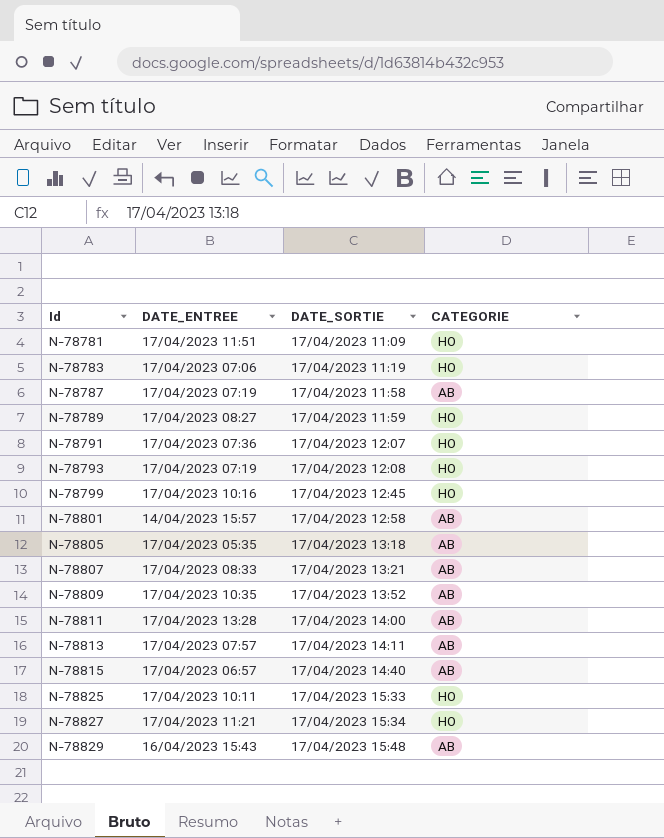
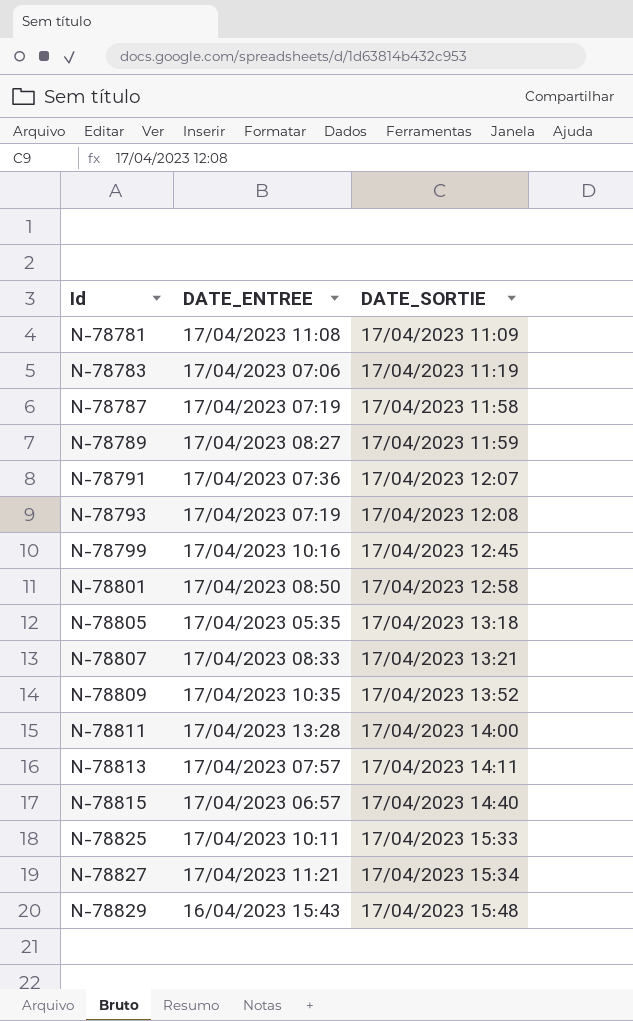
column CATEGORIE | position: 4 -> none
N-78781 | DATE_ENTREE: 17/04/2023 11:51 -> 17/04/2023 11:08
N-78801 | DATE_ENTREE: 14/04/2023 15:57 -> 17/04/2023 08:50

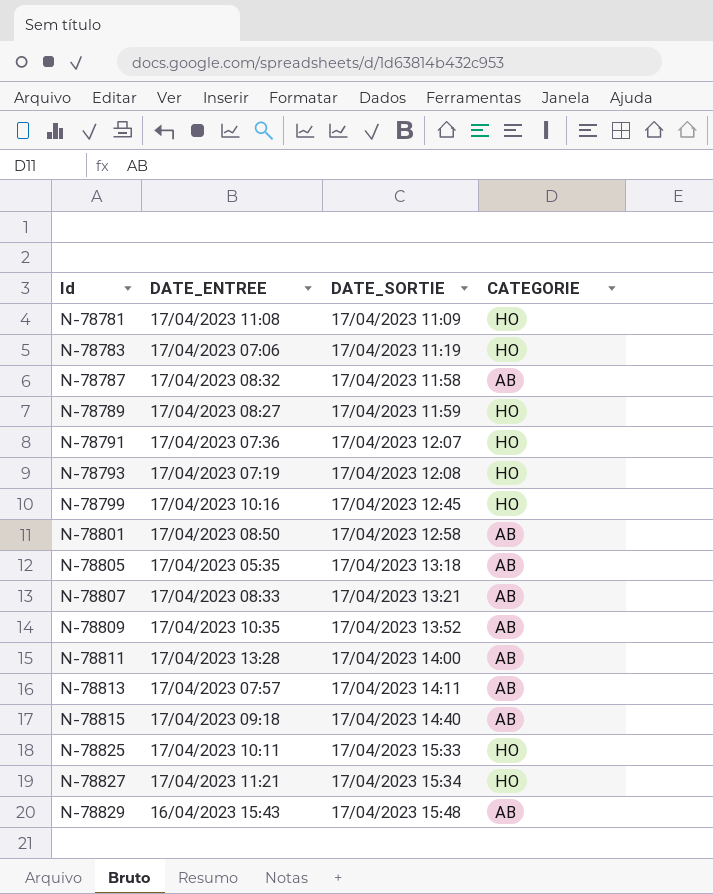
column CATEGORIE | position: none -> 4
N-78787 | DATE_ENTREE: 17/04/2023 07:19 -> 17/04/2023 08:32
N-78815 | DATE_ENTREE: 17/04/2023 06:57 -> 17/04/2023 09:18

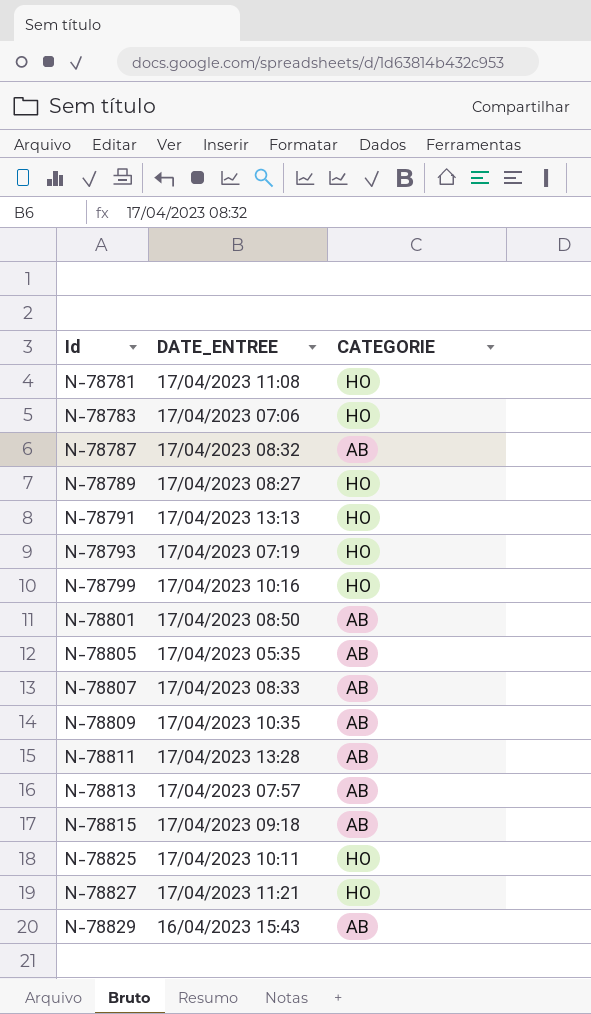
column DATE_SORTIE | position: 3 -> none
N-78791 | DATE_ENTREE: 17/04/2023 07:36 -> 17/04/2023 13:13

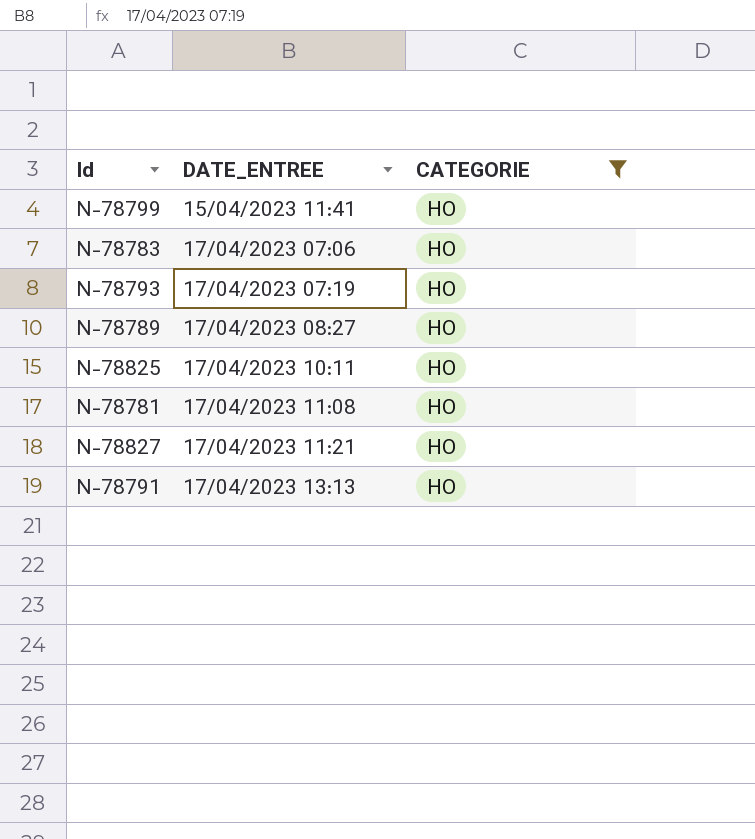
filter: none -> CATEGORIE = HO
row order: Id ascending -> DATE_ENTREE ascending
N-78799 | DATE_ENTREE: 17/04/2023 10:16 -> 15/04/2023 11:41

